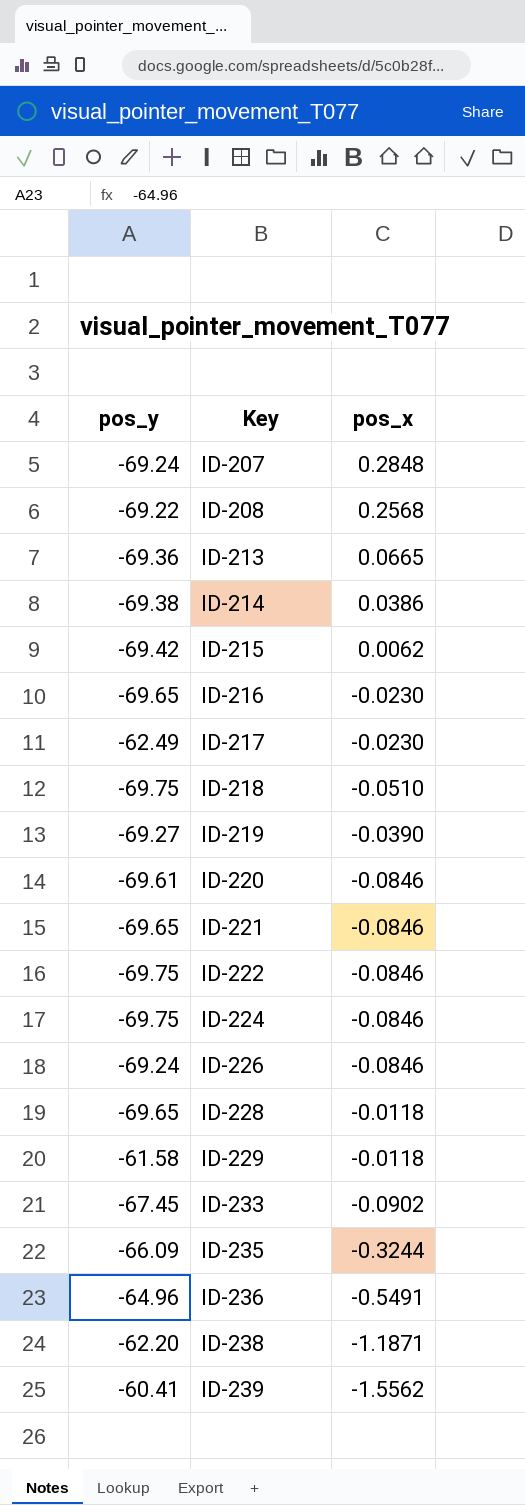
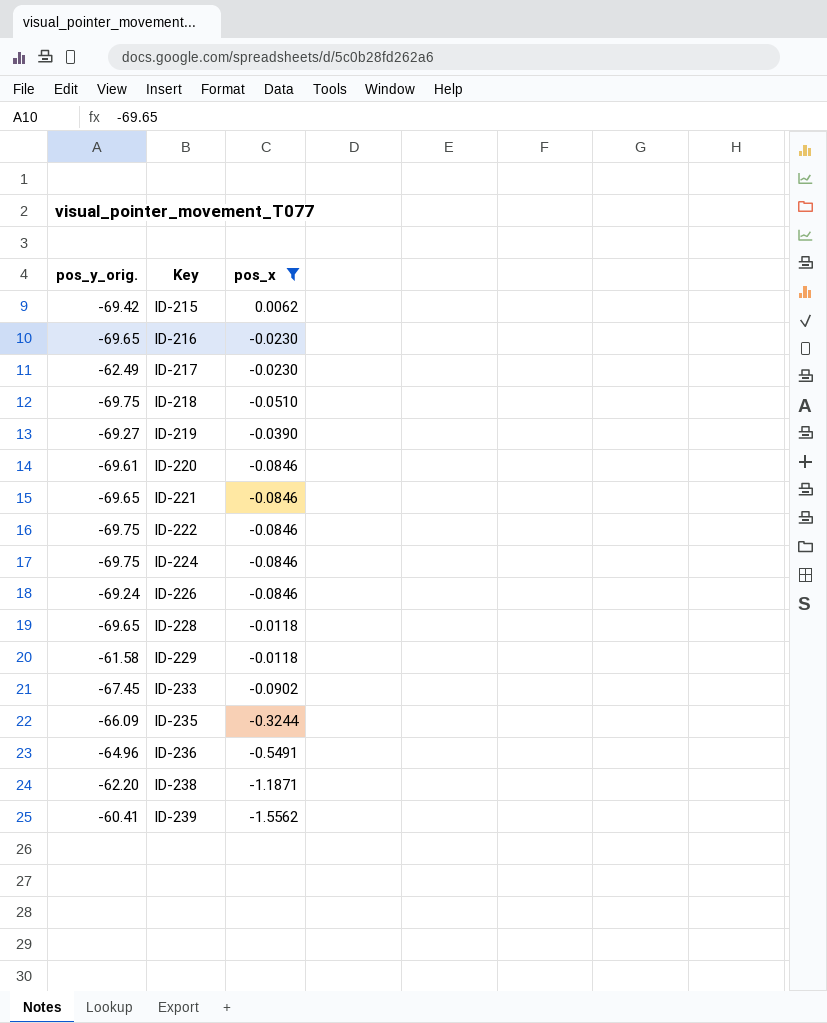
filter: none -> pos_x <= 0.0062
column name: pos_y -> pos_y_orig.

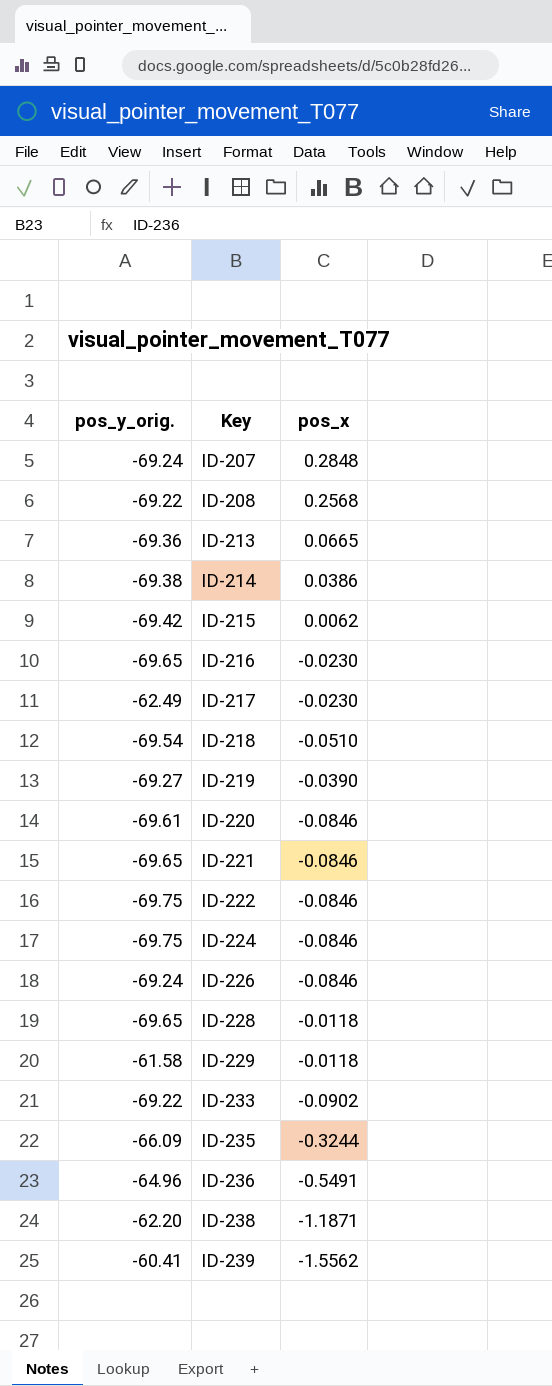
filter: pos_x <= 0.0062 -> none
ID-218 | pos_y_orig.: -69.75 -> -69.54
ID-233 | pos_y_orig.: -67.45 -> -69.22

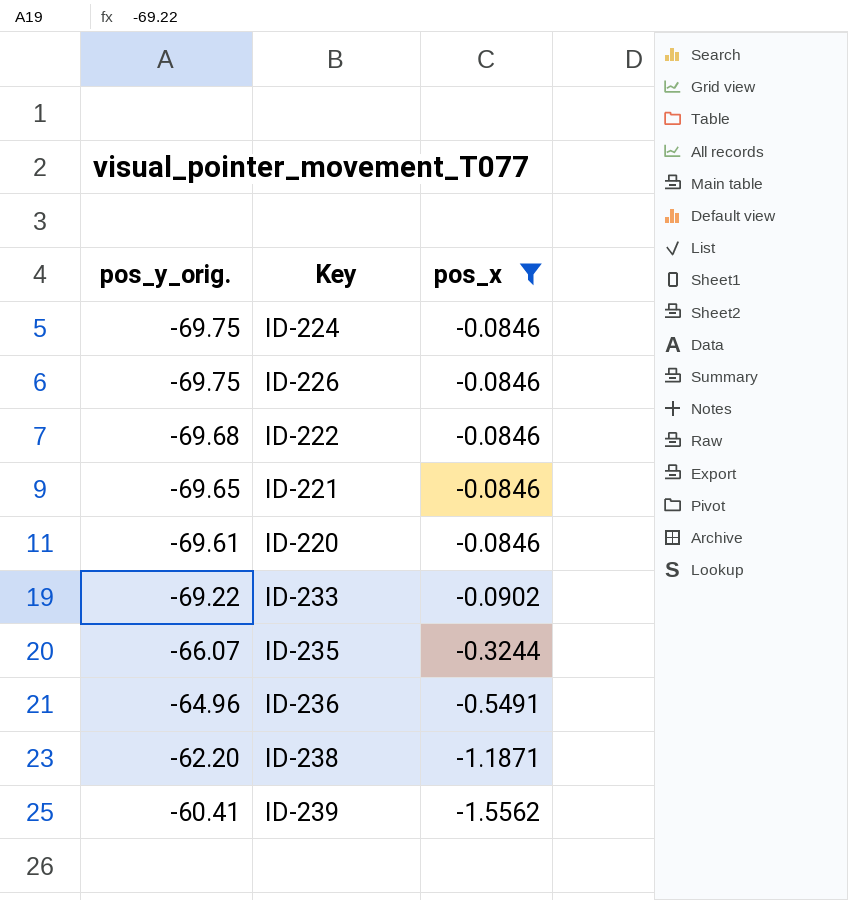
filter: none -> pos_x <= -0.0846
row order: Key ascending -> pos_y_orig. ascending
ID-226 | pos_y_orig.: -69.24 -> -69.75
ID-222 | pos_y_orig.: -69.75 -> -69.68
ID-235 | pos_y_orig.: -66.09 -> -66.07

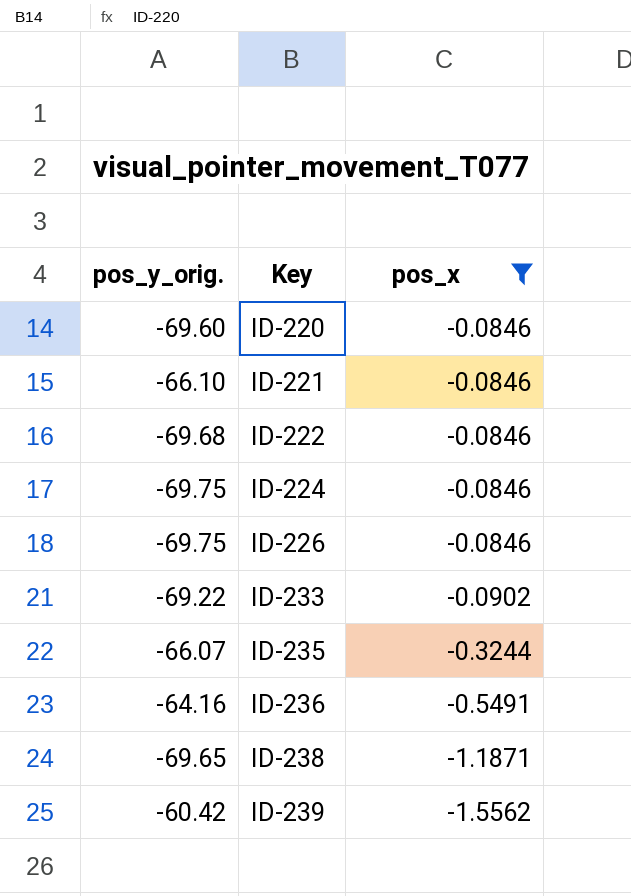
row order: pos_y_orig. ascending -> Key ascending
ID-220 | pos_y_orig.: -69.61 -> -69.60
ID-221 | pos_y_orig.: -69.65 -> -66.10
ID-236 | pos_y_orig.: -64.96 -> -64.16
ID-238 | pos_y_orig.: -62.20 -> -69.65
ID-239 | pos_y_orig.: -60.41 -> -60.42

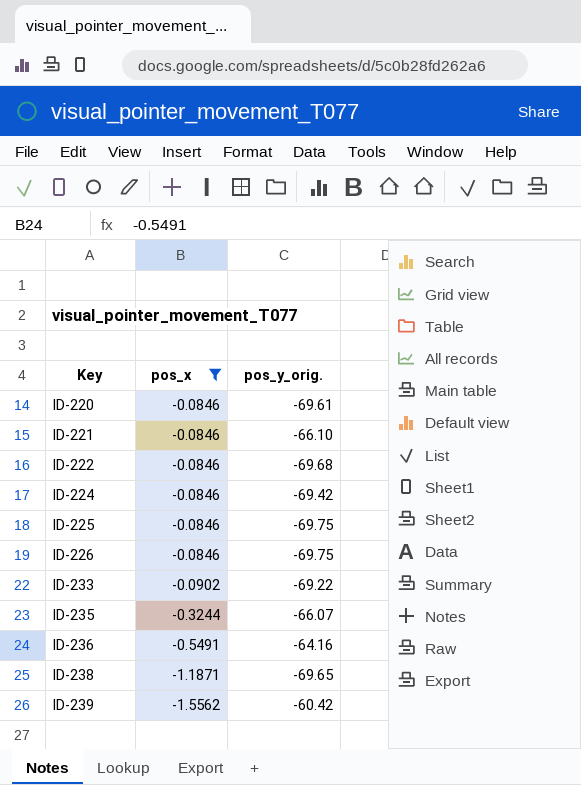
column pos_y_orig. | position: 1 -> 3
ID-220 | pos_y_orig.: -69.60 -> -69.61
ID-224 | pos_y_orig.: -69.75 -> -69.42
row ID-225: none -> -0.0846 | -69.75

